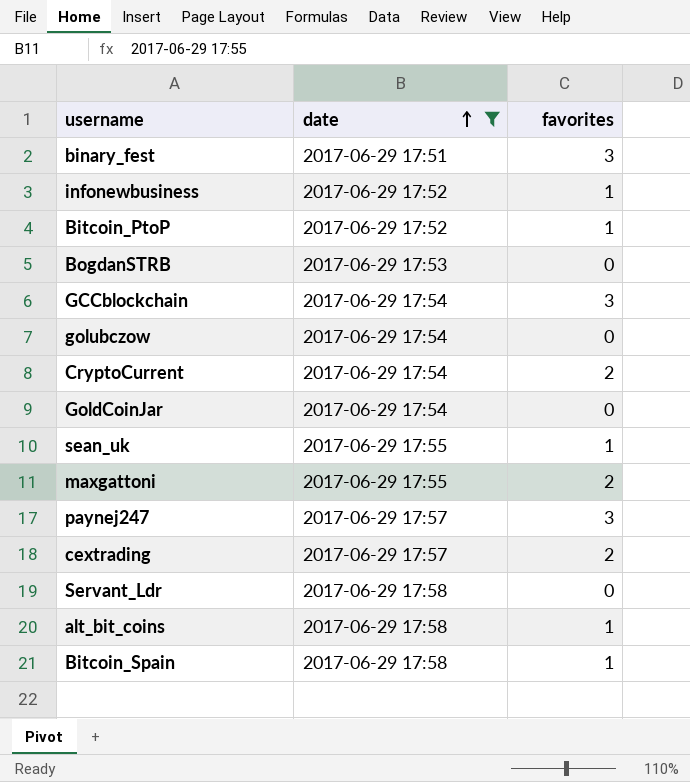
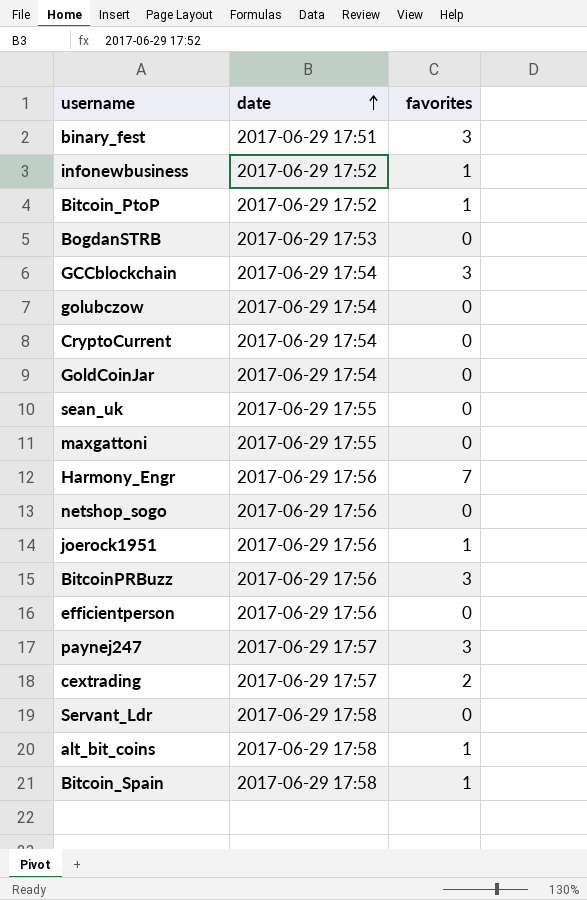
filter: date != 2017-06-29 17:56 -> none
CryptoCurrent | favorites: 2 -> 0
sean_uk | favorites: 1 -> 0
maxgattoni | favorites: 2 -> 0

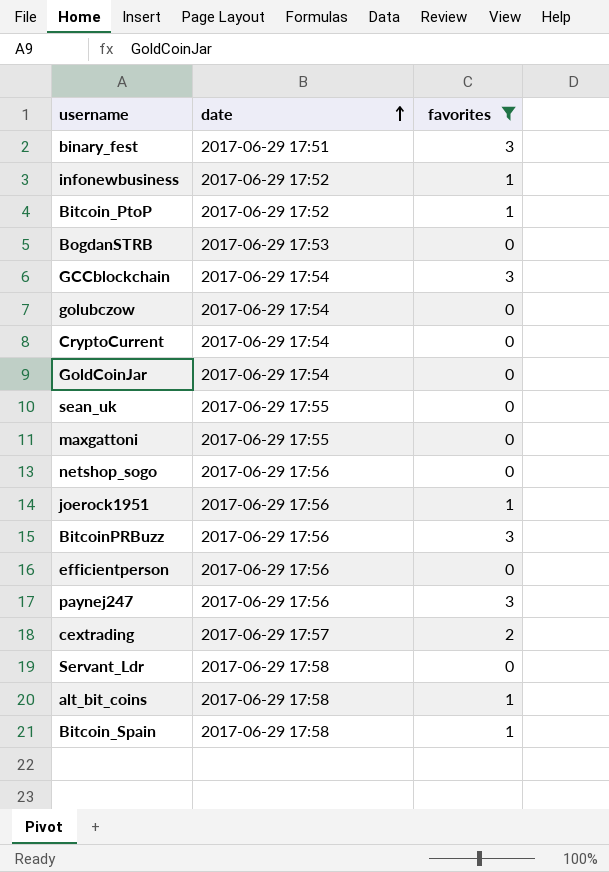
filter: none -> favorites != 7
paynej247 | date: 2017-06-29 17:57 -> 2017-06-29 17:56

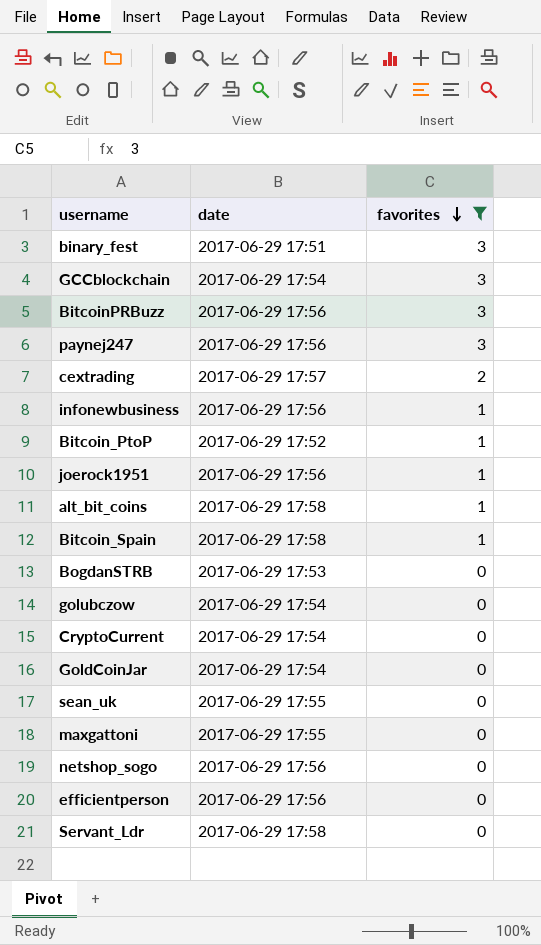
row order: date ascending -> favorites descending
infonewbusiness | date: 2017-06-29 17:52 -> 2017-06-29 17:56

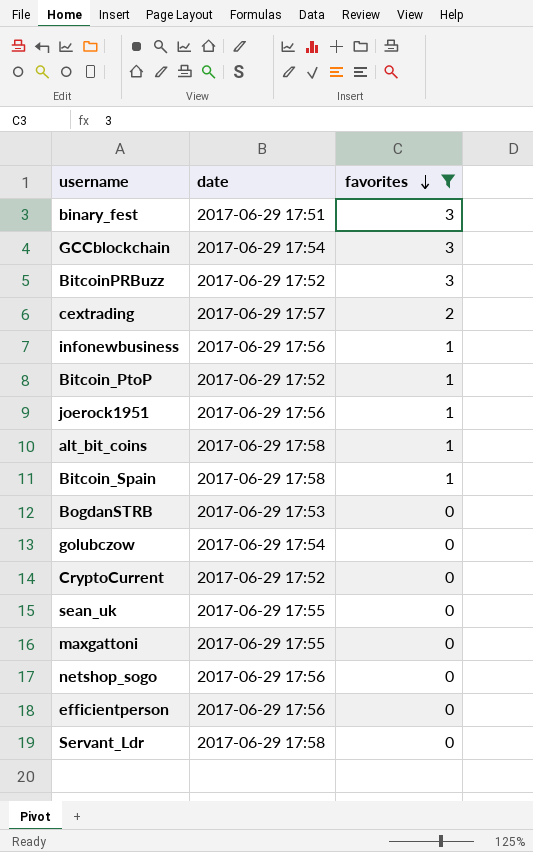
row paynej247: 2017-06-29 17:56 | 3 -> none
row GoldCoinJar: 2017-06-29 17:54 | 0 -> none
BitcoinPRBuzz | date: 2017-06-29 17:56 -> 2017-06-29 17:52
CryptoCurrent | date: 2017-06-29 17:54 -> 2017-06-29 17:52

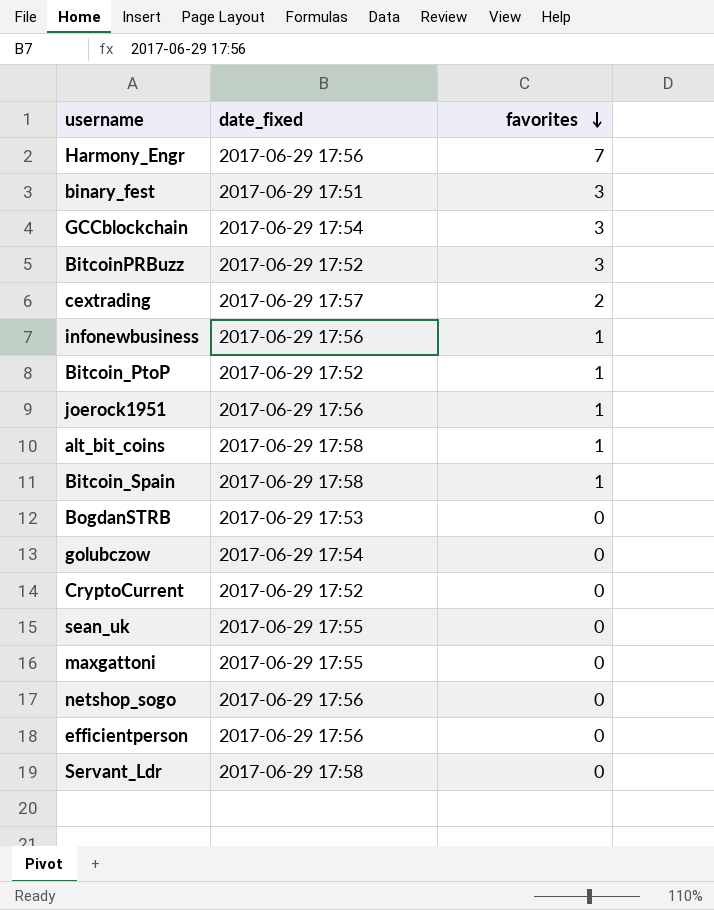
filter: favorites != 7 -> none
column name: date -> date_fixed

